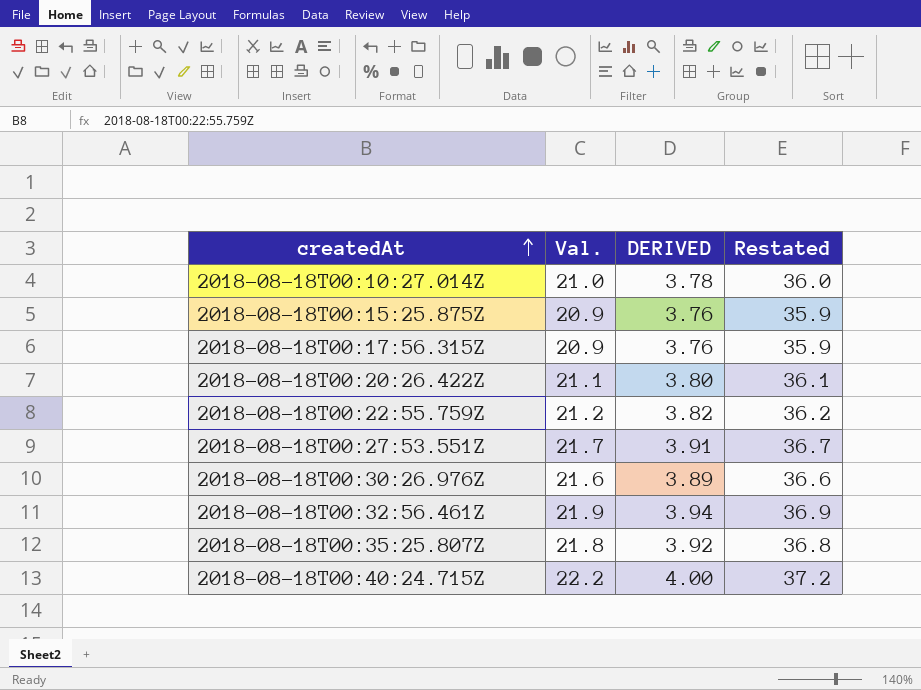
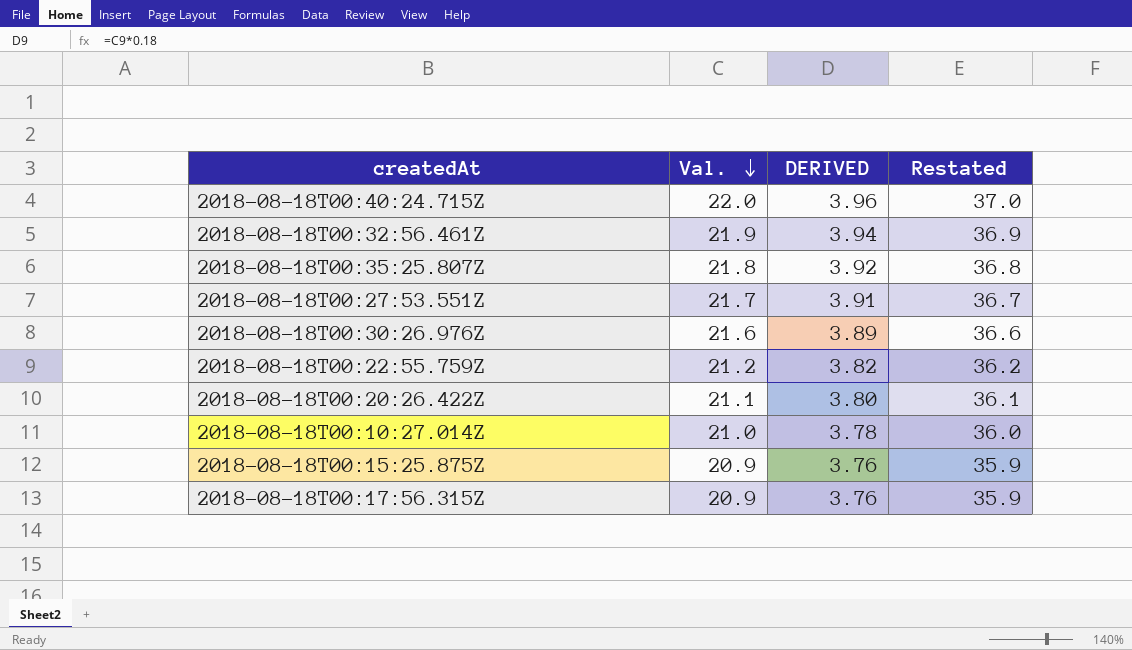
row order: createdAt ascending -> Val. descending
2018-08-18T00:40:24.715Z | Val.: 22.2 -> 22.0
2018-08-18T00:40:24.715Z | DERIVED: 4.00 -> 3.96
2018-08-18T00:40:24.715Z | Restated: 37.2 -> 37.0

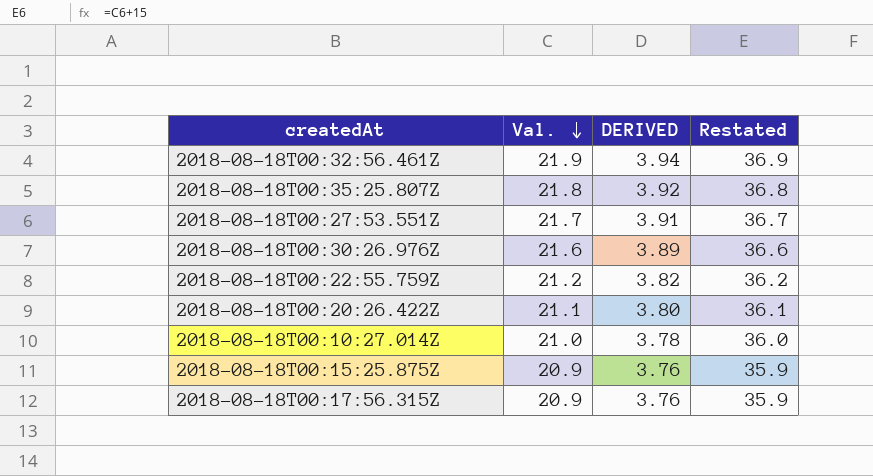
row 2018-08-18T00:40:24.715Z: 22.0 | 3.96 | 37.0 -> none

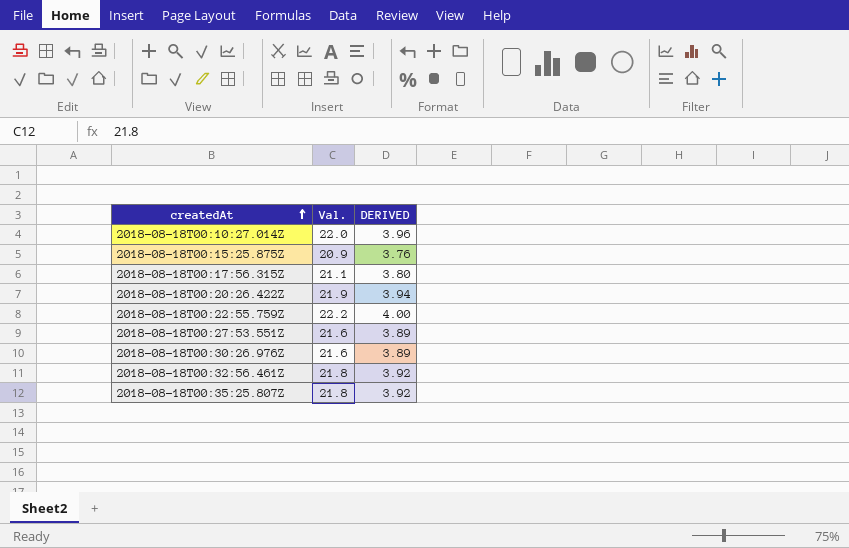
row order: Val. descending -> createdAt ascending
column Restated | formula: [Val.] + 15 -> none
2018-08-18T00:10:27.014Z | Val.: 21.0 -> 22.0
2018-08-18T00:10:27.014Z | DERIVED: 3.78 -> 3.96
2018-08-18T00:17:56.315Z | Val.: 20.9 -> 21.1
2018-08-18T00:17:56.315Z | DERIVED: 3.76 -> 3.80
2018-08-18T00:20:26.422Z | Val.: 21.1 -> 21.9
2018-08-18T00:20:26.422Z | DERIVED: 3.80 -> 3.94
2018-08-18T00:22:55.759Z | Val.: 21.2 -> 22.2
2018-08-18T00:22:55.759Z | DERIVED: 3.82 -> 4.00
2018-08-18T00:27:53.551Z | Val.: 21.7 -> 21.6
2018-08-18T00:27:53.551Z | DERIVED: 3.91 -> 3.89
2018-08-18T00:32:56.461Z | Val.: 21.9 -> 21.8
2018-08-18T00:32:56.461Z | DERIVED: 3.94 -> 3.92

